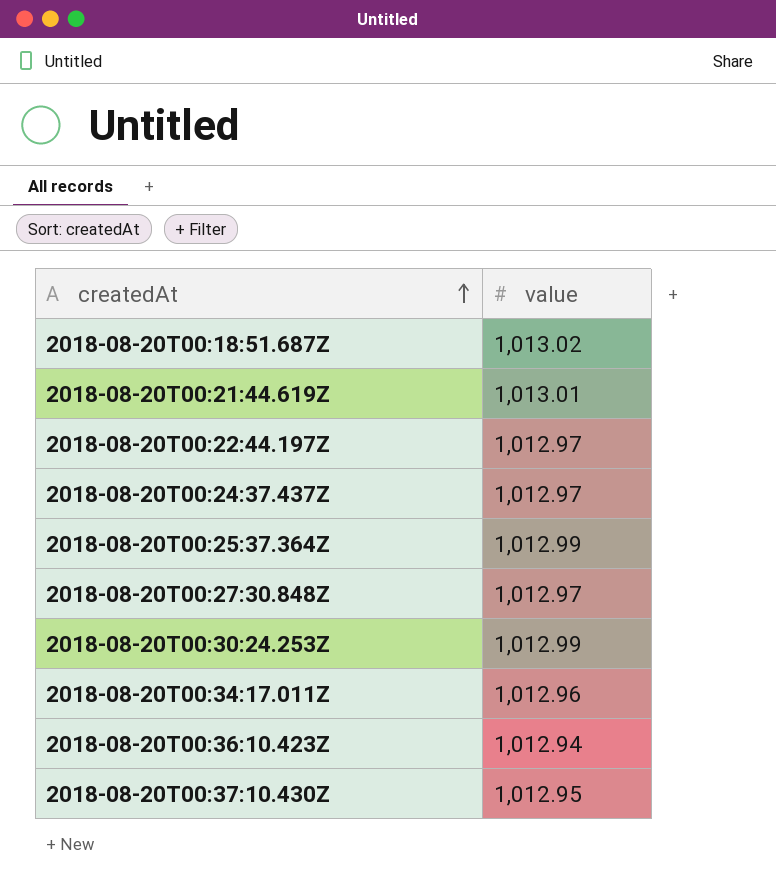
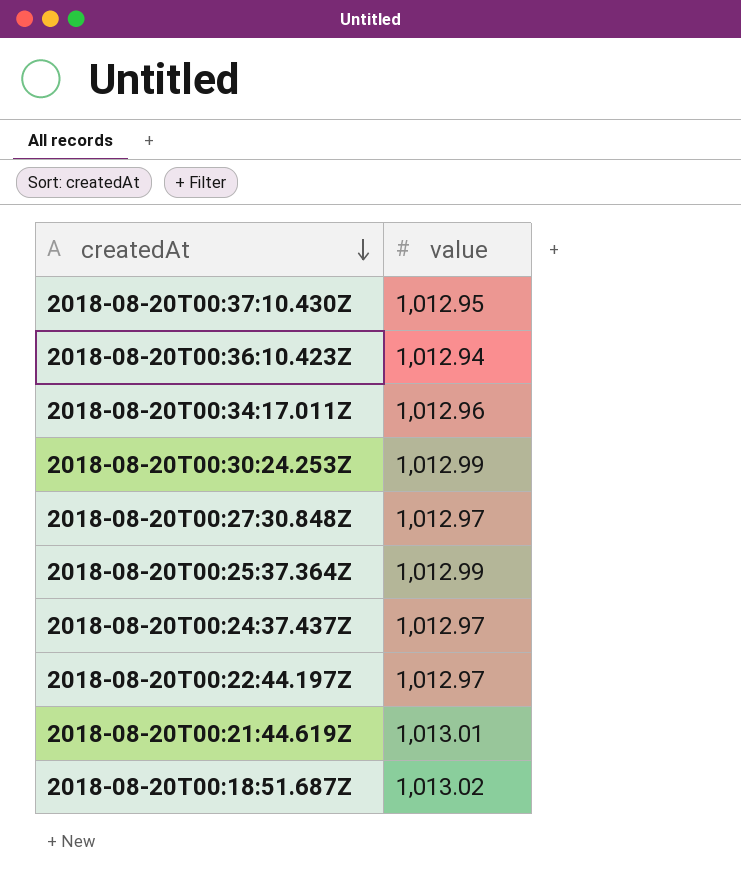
row order: createdAt ascending -> createdAt descending

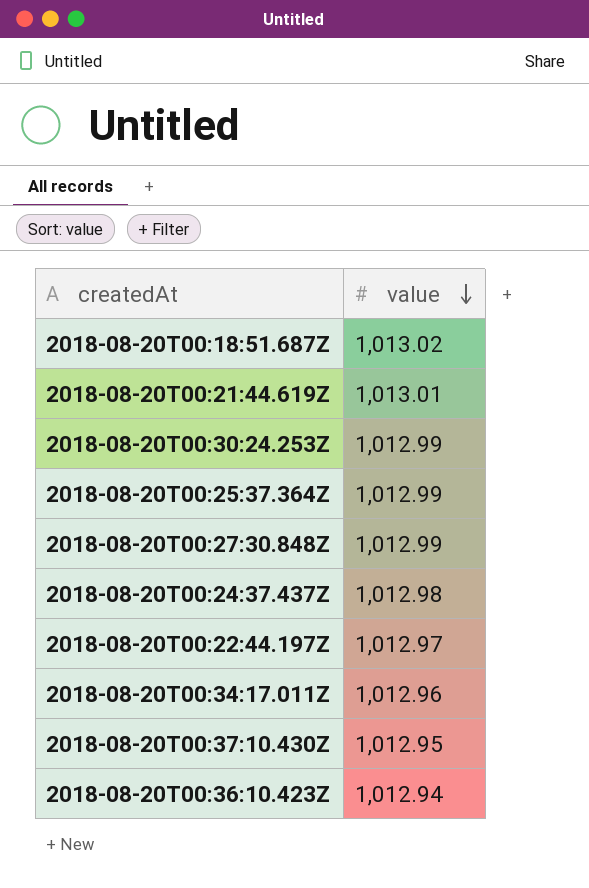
row order: createdAt descending -> value descending
2018-08-20T00:27:30.848Z | value: 1,012.97 -> 1,012.99
2018-08-20T00:24:37.437Z | value: 1,012.97 -> 1,012.98

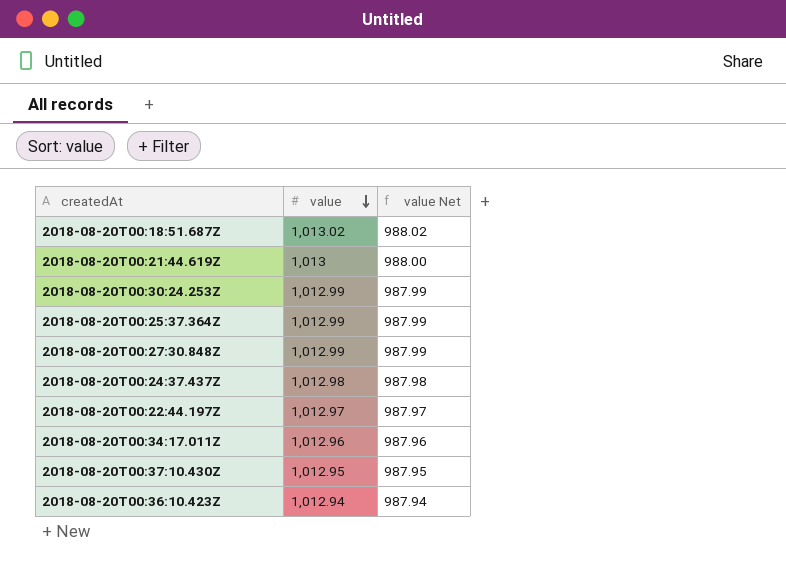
column value Net | formula: none -> [value] - 25
2018-08-20T00:21:44.619Z | value: 1,013.01 -> 1,013

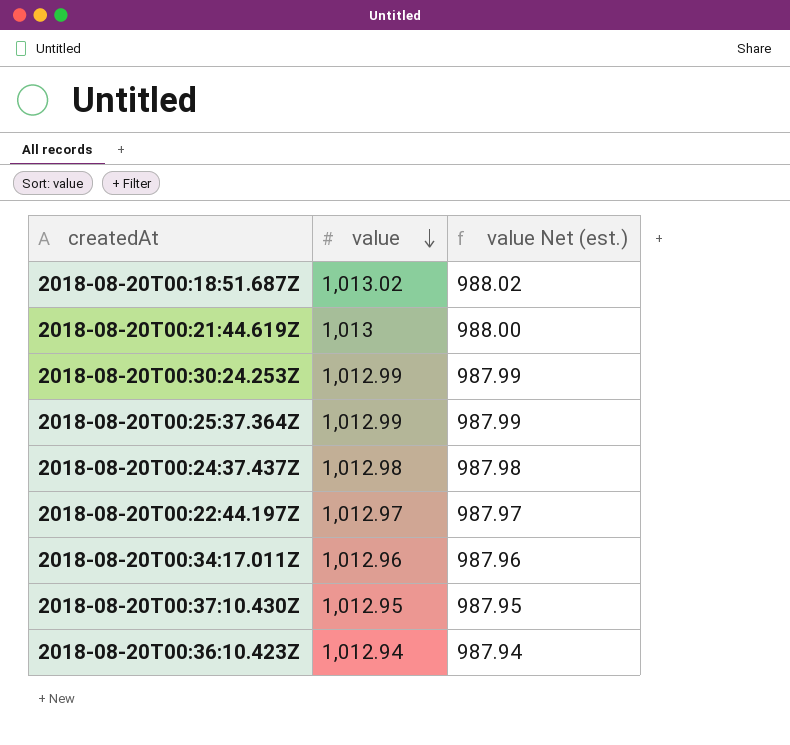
column name: value Net -> value Net (est.)
row 2018-08-20T00:27:30.848Z: 1,012.99 | 987.99 -> none

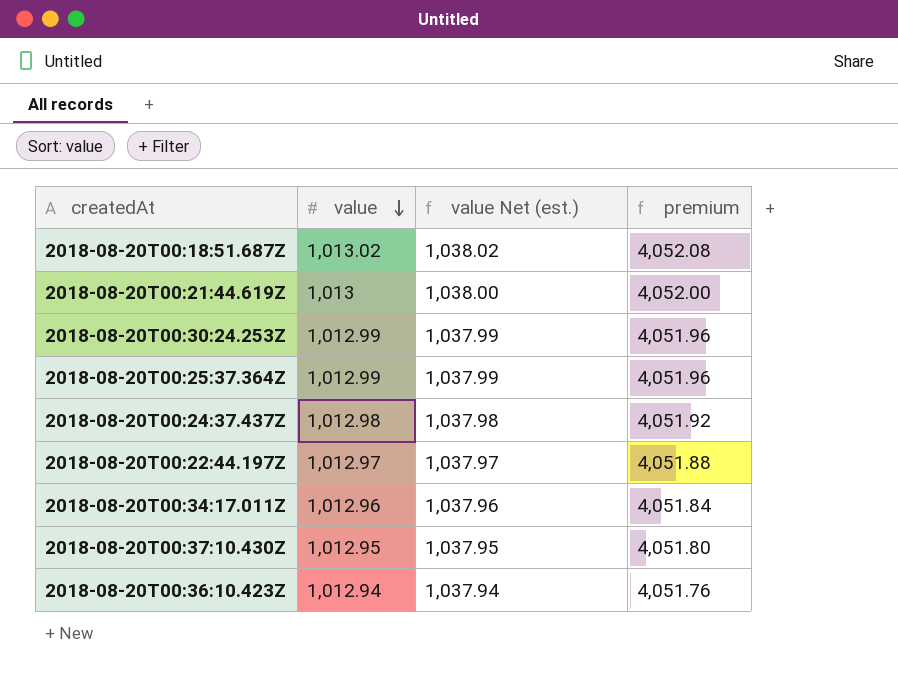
column value Net (est.) | formula: [value] - 25 -> [value] + 25
column premium | formula: none -> [value] * 4

